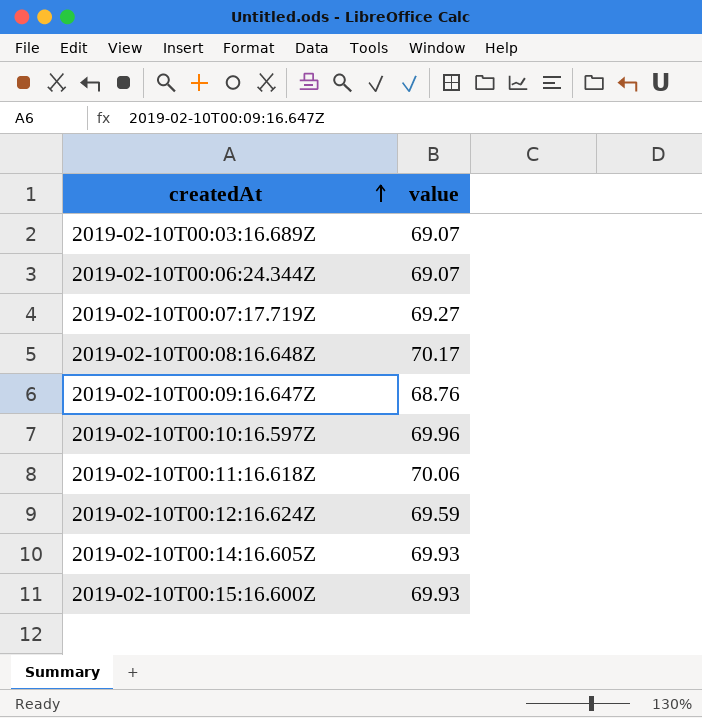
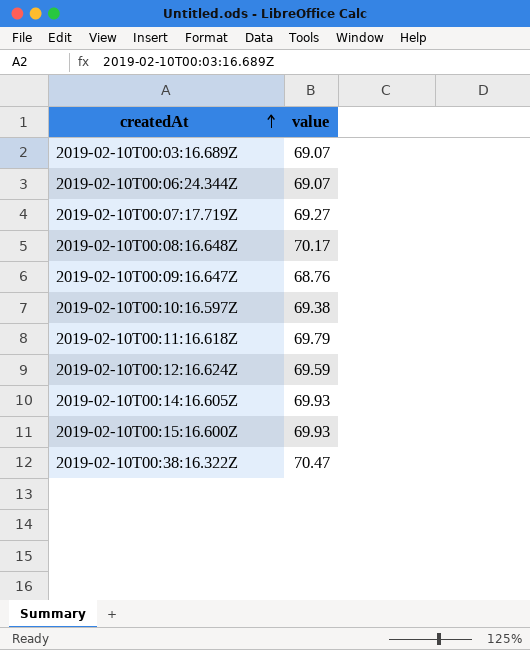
2019-02-10T00:10:16.597Z | value: 69.96 -> 69.38
2019-02-10T00:11:16.618Z | value: 70.06 -> 69.79
row 2019-02-10T00:38:16.322Z: none -> 70.47

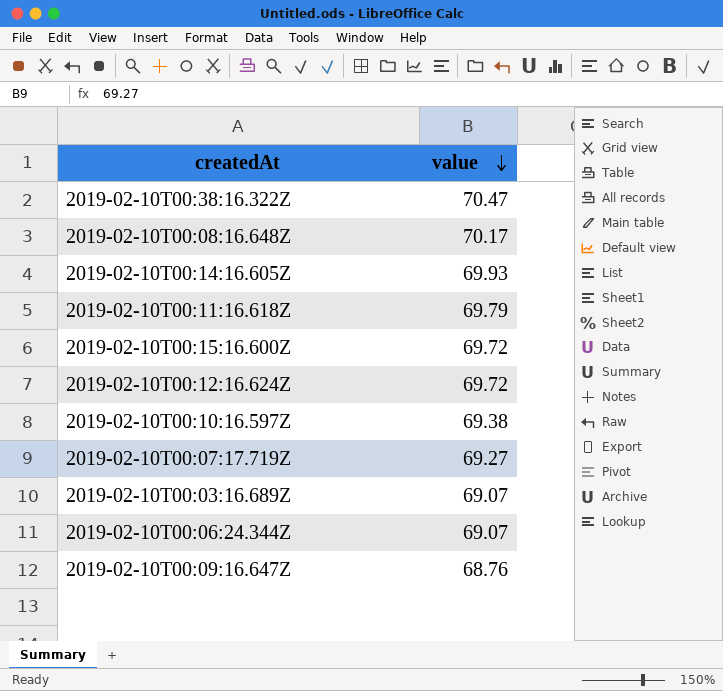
row order: createdAt ascending -> value descending
2019-02-10T00:15:16.600Z | value: 69.93 -> 69.72
2019-02-10T00:12:16.624Z | value: 69.59 -> 69.72

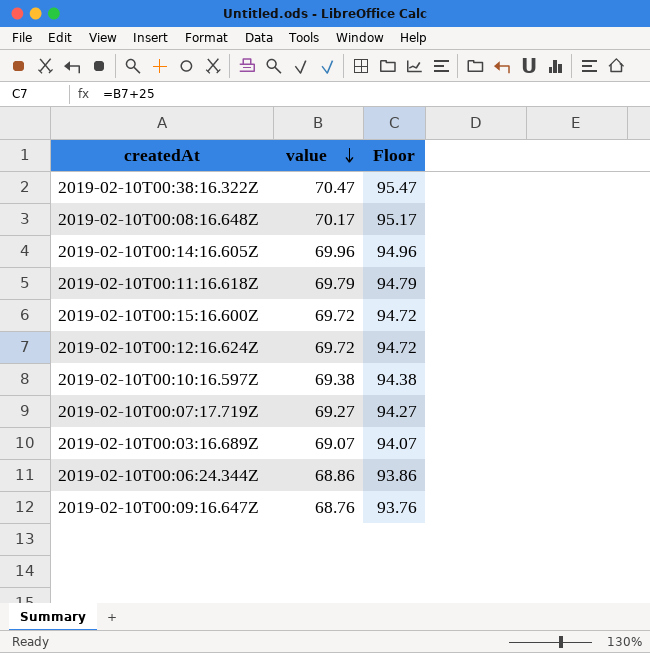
column Floor | formula: none -> [value] + 25
2019-02-10T00:14:16.605Z | value: 69.93 -> 69.96
2019-02-10T00:06:24.344Z | value: 69.07 -> 68.86

